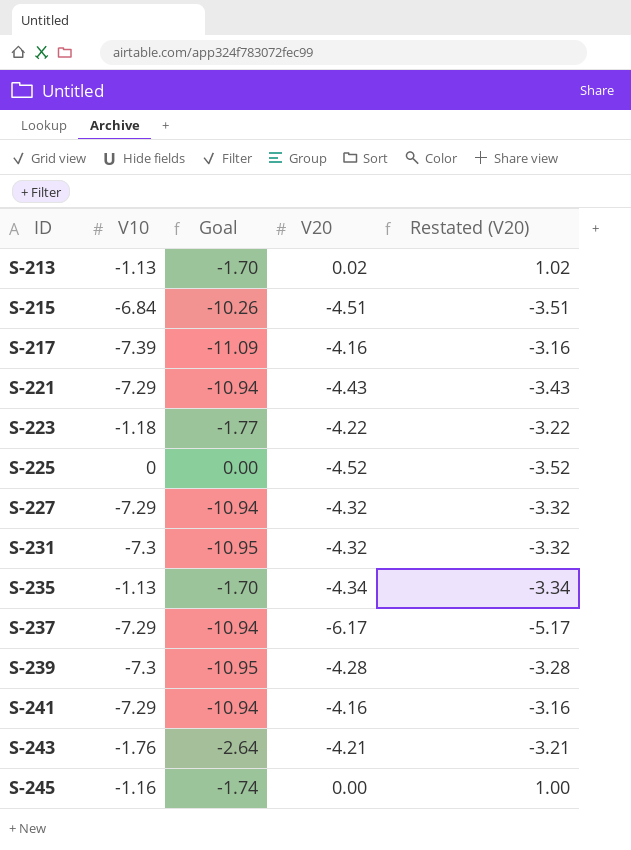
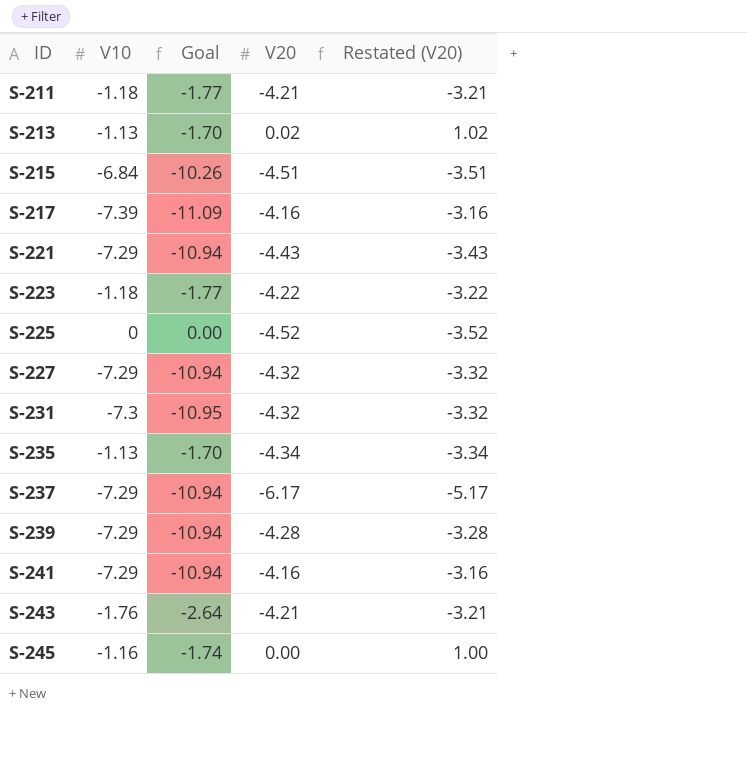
row S-211: none -> -1.18 | -1.77 | -4.21 | -3.21
S-239 | V10: -7.3 -> -7.29
S-239 | Goal: -10.95 -> -10.94

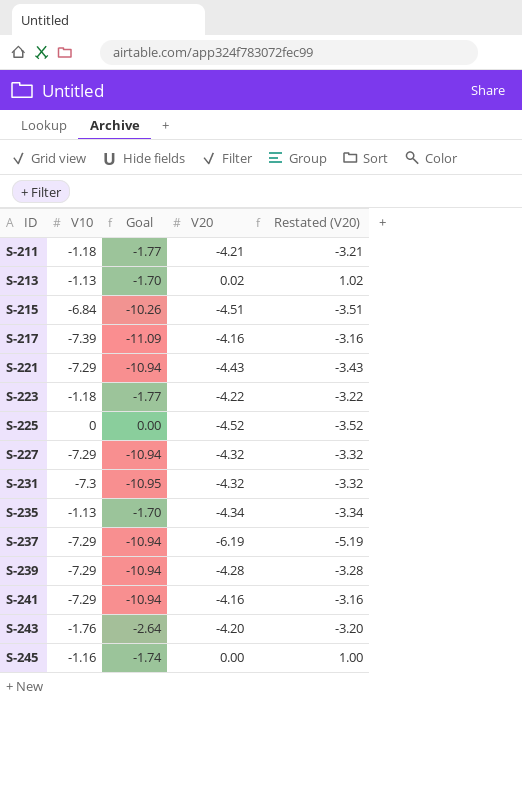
S-237 | V20: -6.17 -> -6.19
S-237 | Restated (V20): -5.17 -> -5.19
S-243 | V20: -4.21 -> -4.20
S-243 | Restated (V20): -3.21 -> -3.20

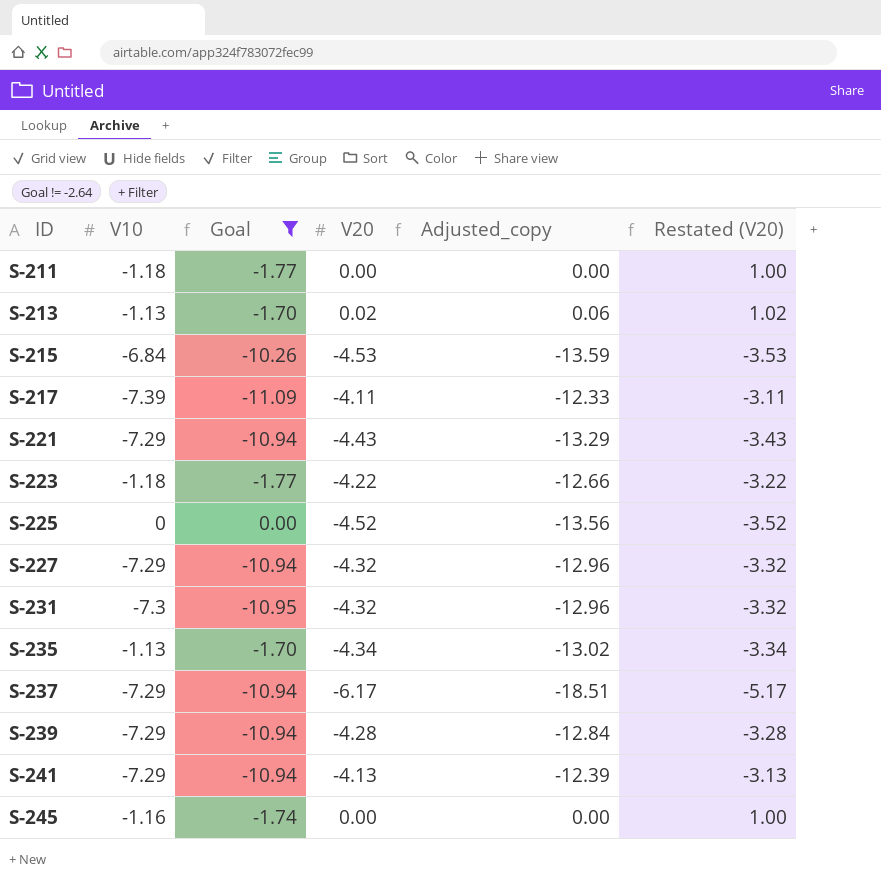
filter: none -> Goal != -2.64
column Adjusted_copy | formula: none -> [V20] * 3
S-211 | V20: -4.21 -> 0.00
S-211 | Restated (V20): -3.21 -> 1.00
S-215 | V20: -4.51 -> -4.53
S-215 | Restated (V20): -3.51 -> -3.53
S-217 | V20: -4.16 -> -4.11
S-217 | Restated (V20): -3.16 -> -3.11
S-237 | V20: -6.19 -> -6.17
S-237 | Restated (V20): -5.19 -> -5.17
S-241 | V20: -4.16 -> -4.13
S-241 | Restated (V20): -3.16 -> -3.13

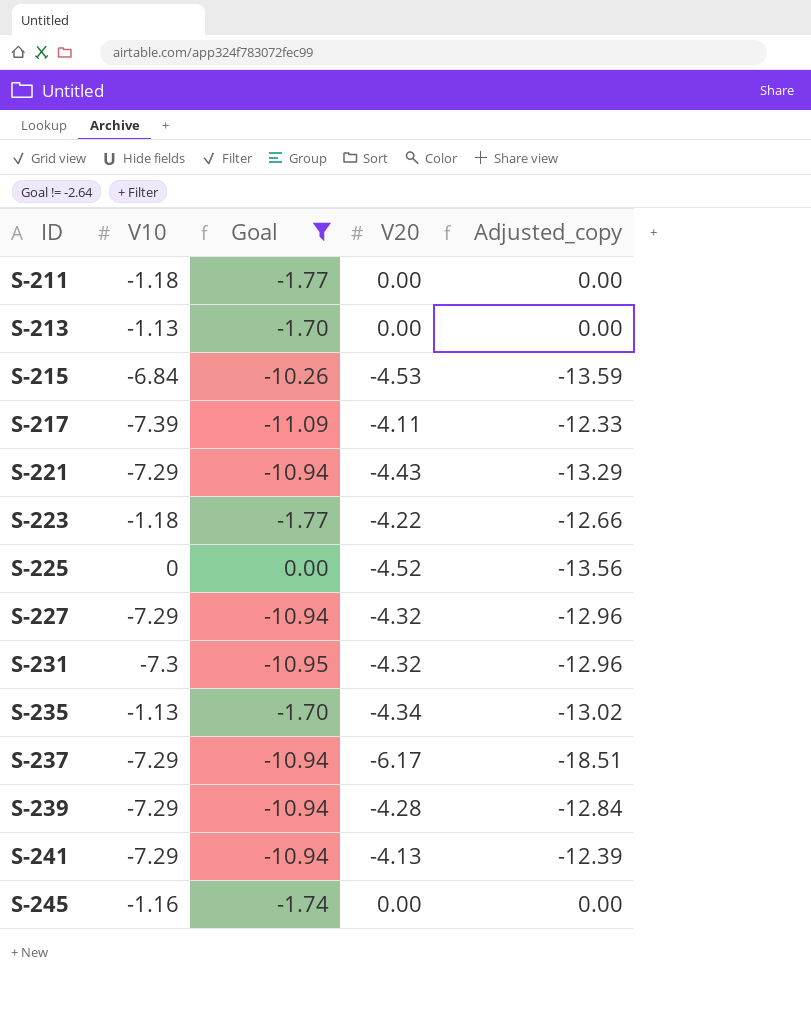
column Restated (V20) | formula: [V20] + 1 -> none
S-213 | V20: 0.02 -> 0.00
S-213 | Adjusted_copy: 0.06 -> 0.00

